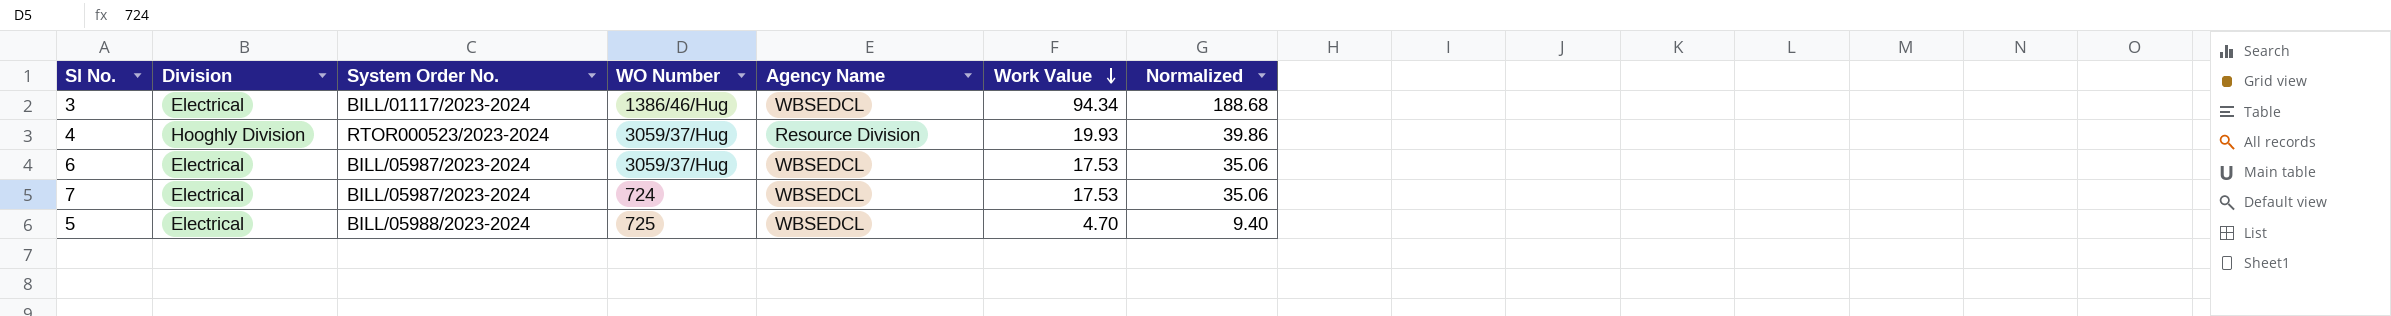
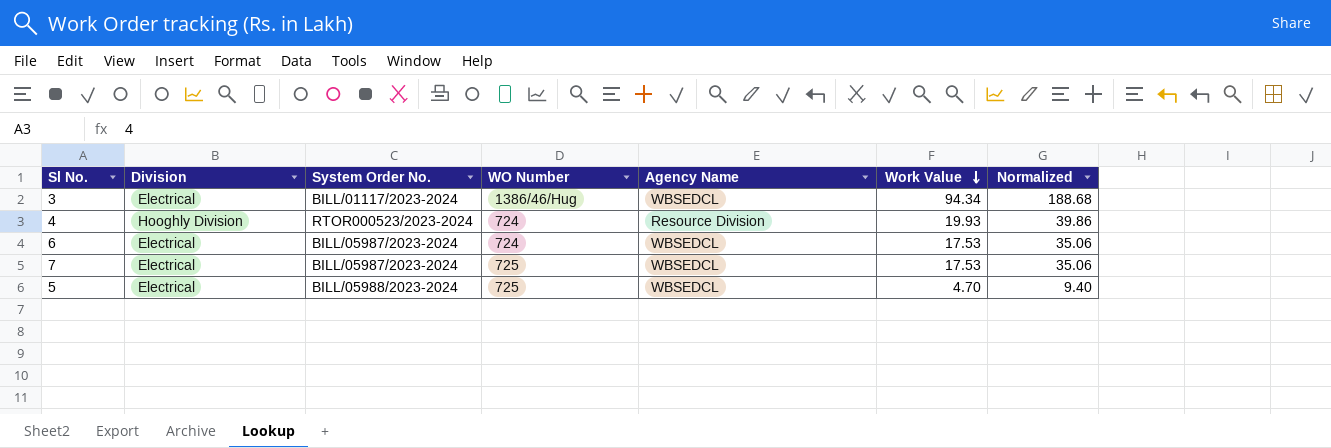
4 | WO Number: 3059/37/Hug -> 724
6 | WO Number: 3059/37/Hug -> 724
7 | WO Number: 724 -> 725

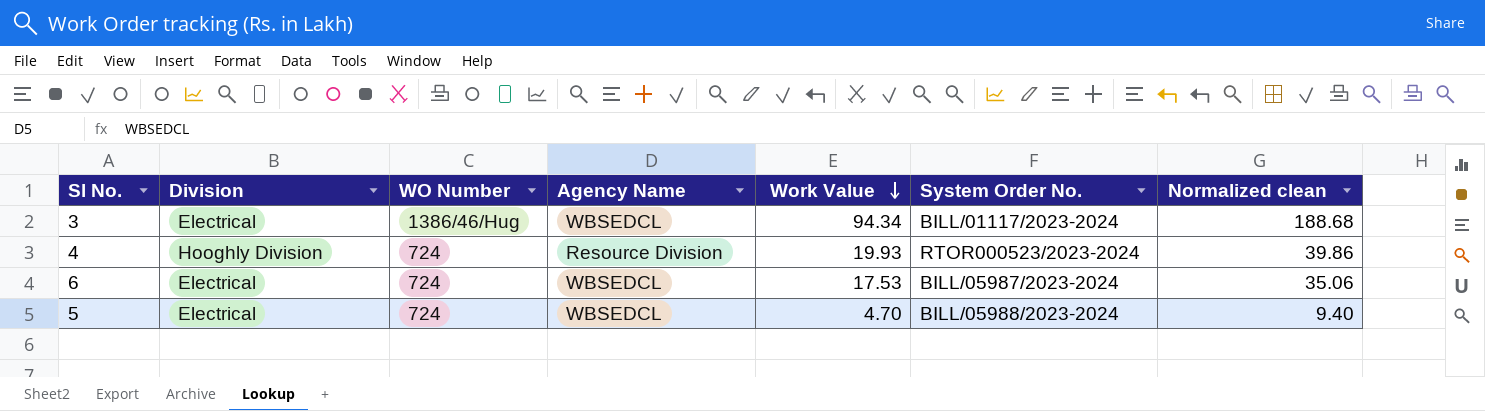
column System Order No. | position: 3 -> 6
column name: Normalized -> Normalized clean
row 7: Electrical | BILL/05987/2023-2024 | 725 | WBSEDCL | 17.53 | 35.06 -> none
5 | WO Number: 725 -> 724

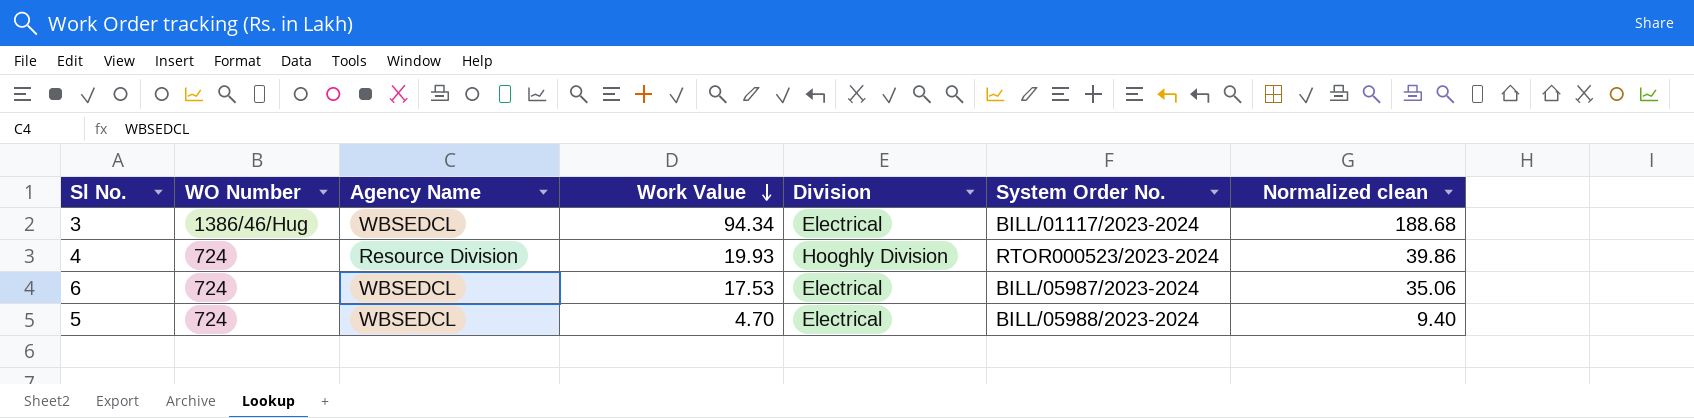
column Division | position: 2 -> 5

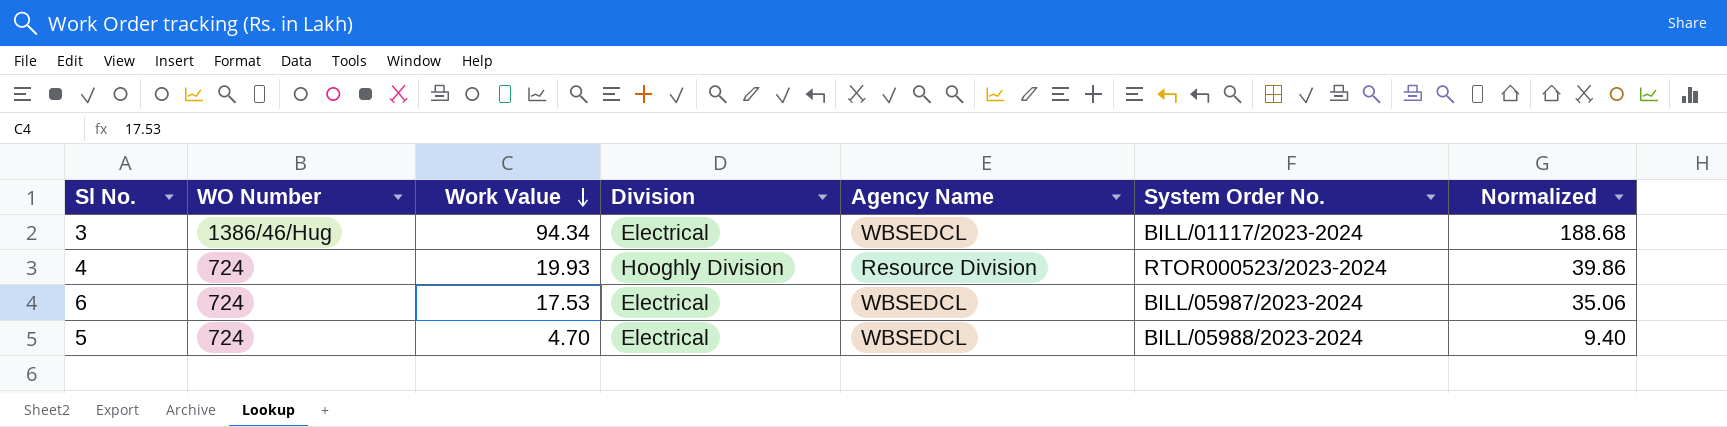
column Agency Name | position: 3 -> 5
column name: Normalized clean -> Normalized

